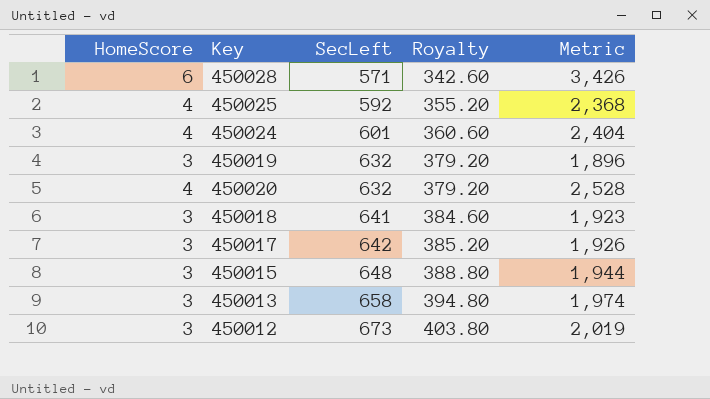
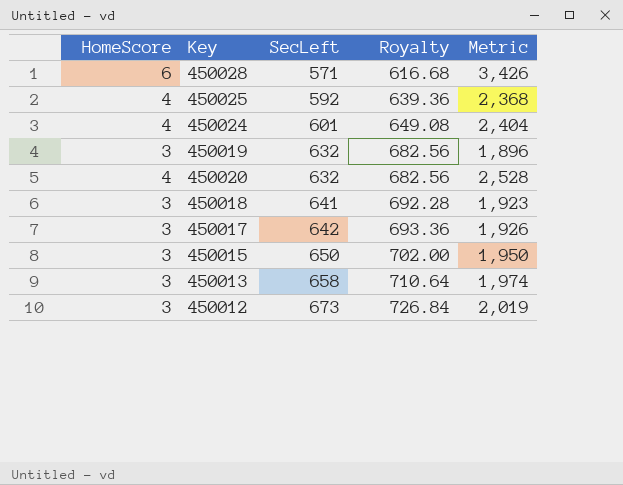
column Royalty | formula: [SecLeft] * 0.6 -> [SecLeft] * 1.08
450015 | SecLeft: 648 -> 650
450015 | Metric: 1,944 -> 1,950

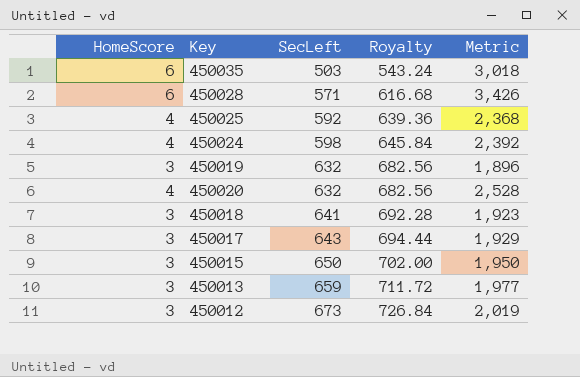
row 450035: none -> 6 | 503 | 543.24 | 3,018
450024 | SecLeft: 601 -> 598
450024 | Royalty: 649.08 -> 645.84
450024 | Metric: 2,404 -> 2,392
450017 | SecLeft: 642 -> 643
450017 | Royalty: 693.36 -> 694.44
450017 | Metric: 1,926 -> 1,929
450013 | SecLeft: 658 -> 659
450013 | Royalty: 710.64 -> 711.72
450013 | Metric: 1,974 -> 1,977

